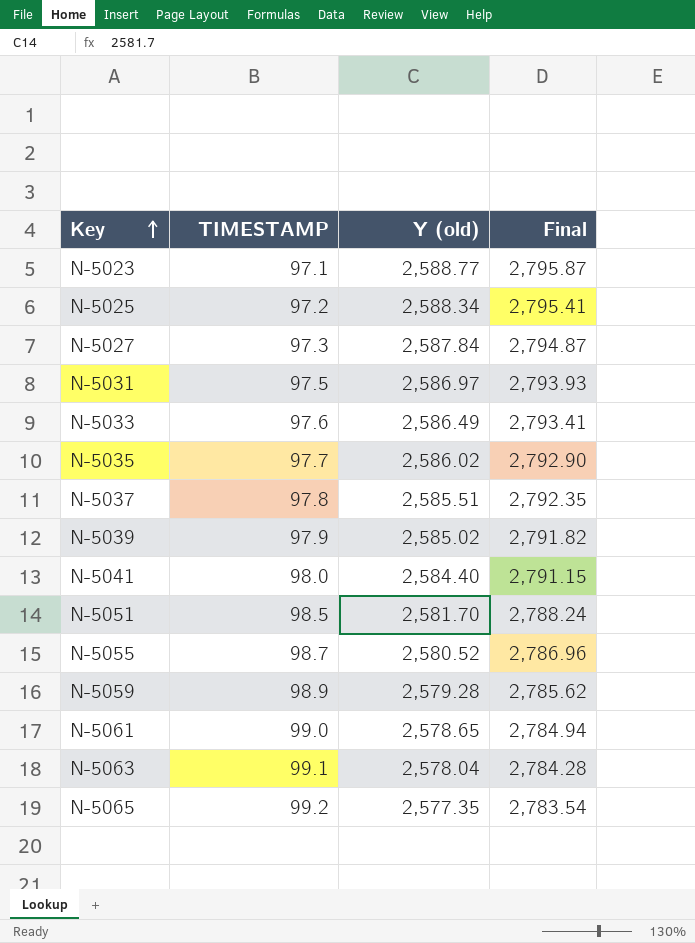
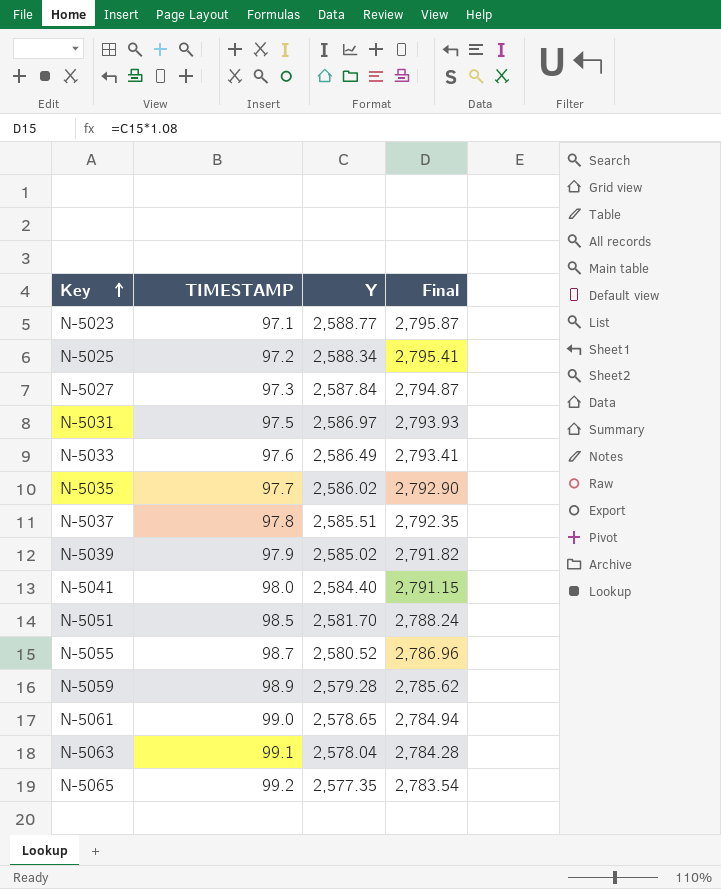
column name: Y (old) -> Y

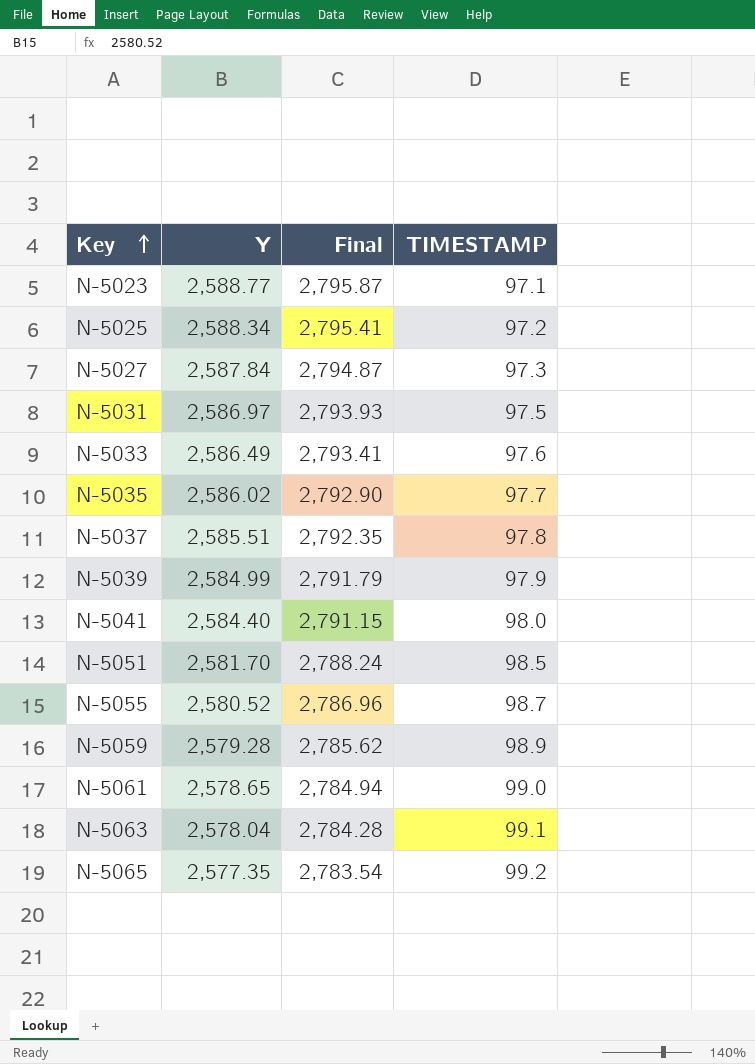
column TIMESTAMP | position: 2 -> 4
N-5039 | Y: 2,585.02 -> 2,584.99
N-5039 | Final: 2,791.82 -> 2,791.79

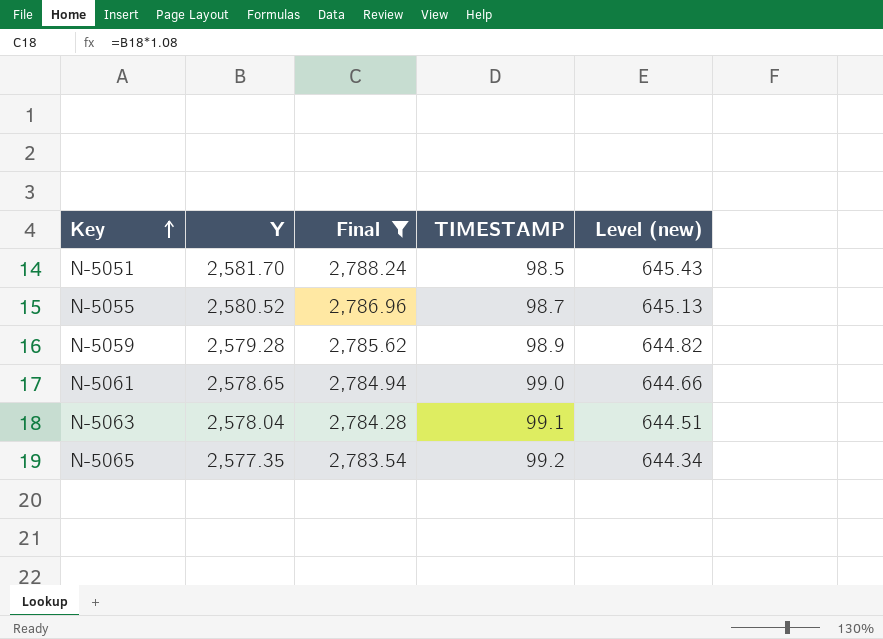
filter: none -> Final <= 2,788.24
column Level (new) | formula: none -> [Y] * 0.25

